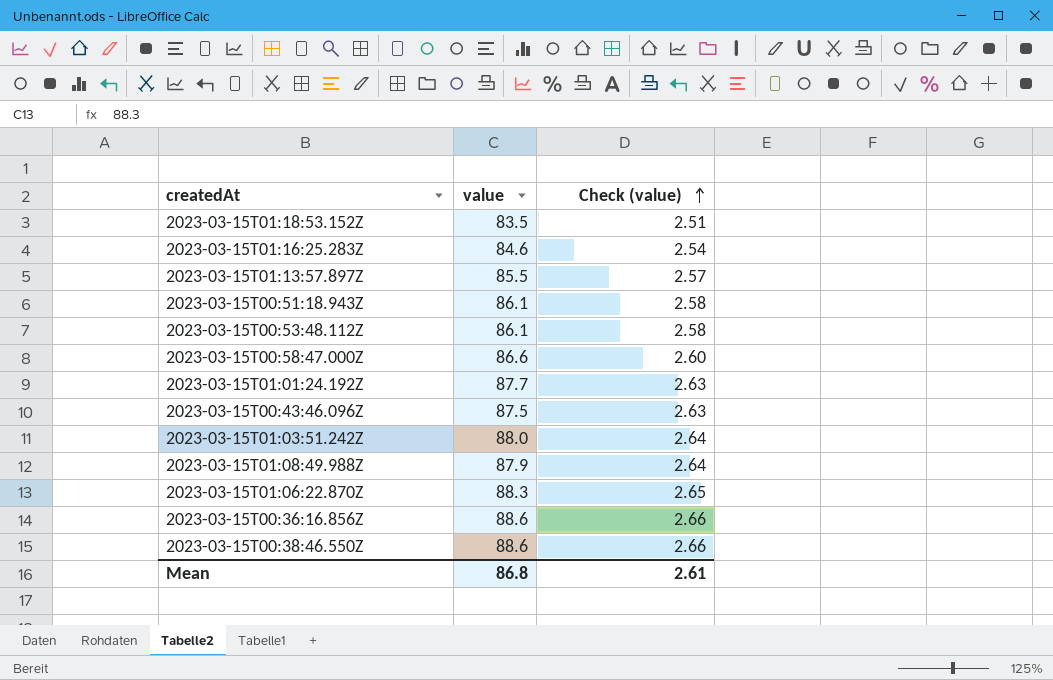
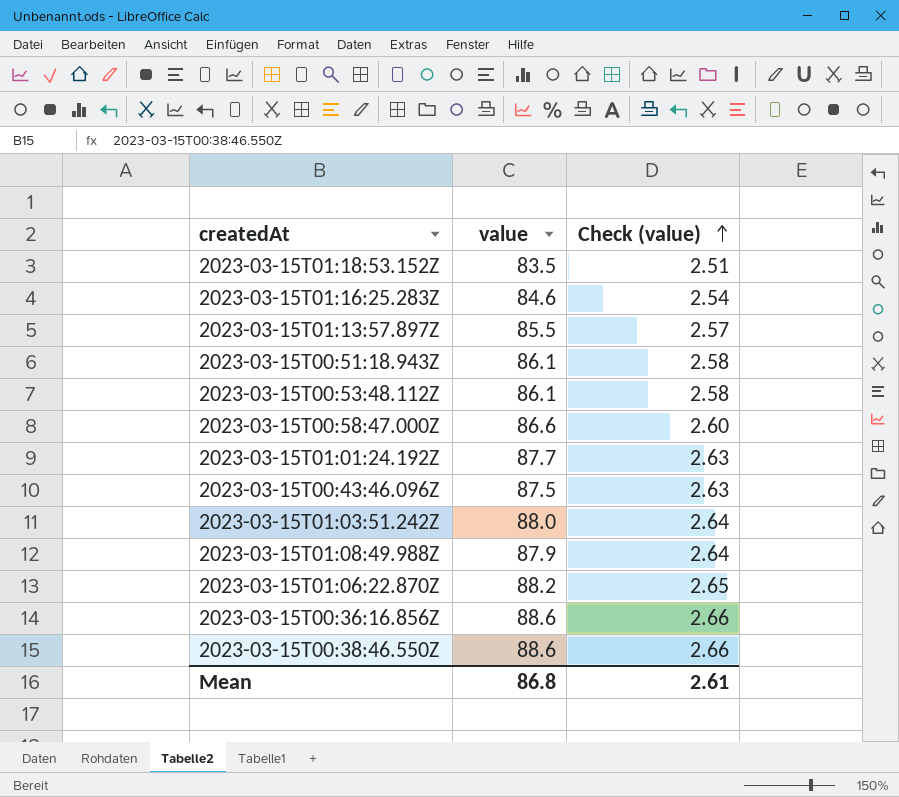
2023-03-15T01:06:22.870Z | value: 88.3 -> 88.2

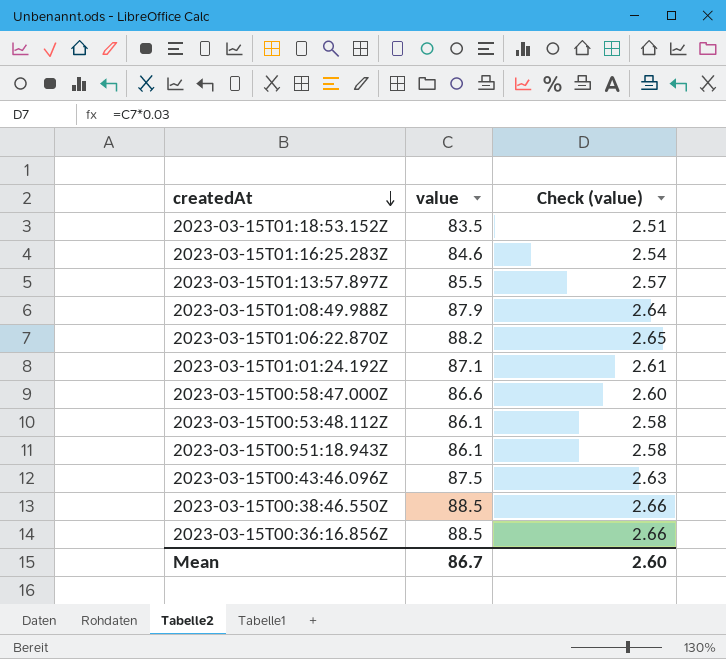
row order: Check (value) ascending -> createdAt descending
row 2023-03-15T01:03:51.242Z: 88.0 | 2.64 -> none
2023-03-15T01:01:24.192Z | value: 87.7 -> 87.1
2023-03-15T01:01:24.192Z | Check (value): 2.63 -> 2.61
2023-03-15T00:38:46.550Z | value: 88.6 -> 88.5
2023-03-15T00:36:16.856Z | value: 88.6 -> 88.5
Mean | value: 86.8 -> 86.7
Mean | Check (value): 2.61 -> 2.60

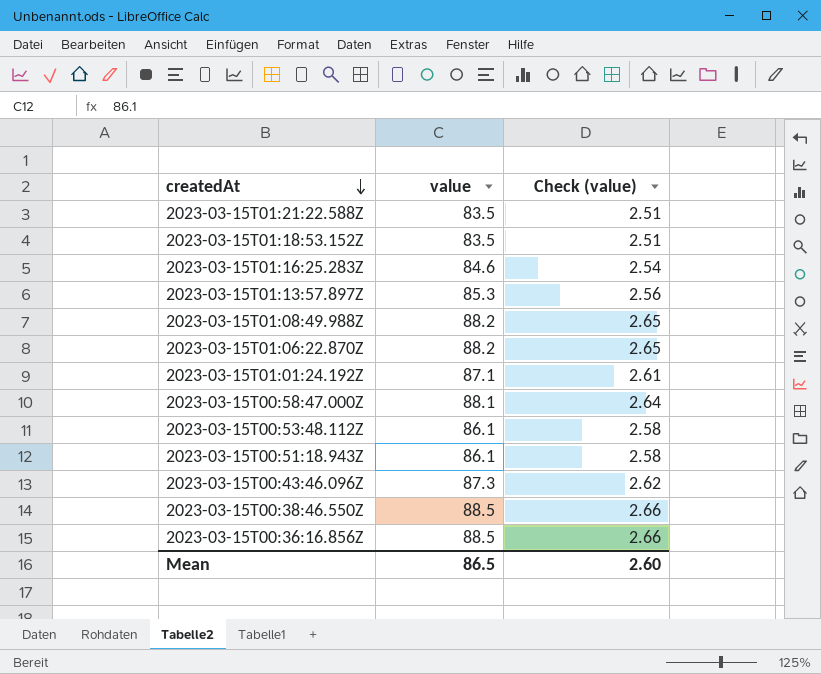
row 2023-03-15T01:21:22.588Z: none -> 83.5 | 2.51
2023-03-15T01:13:57.897Z | value: 85.5 -> 85.3
2023-03-15T01:13:57.897Z | Check (value): 2.57 -> 2.56
2023-03-15T01:08:49.988Z | value: 87.9 -> 88.2
2023-03-15T01:08:49.988Z | Check (value): 2.64 -> 2.65
2023-03-15T00:58:47.000Z | value: 86.6 -> 88.1
2023-03-15T00:58:47.000Z | Check (value): 2.60 -> 2.64
2023-03-15T00:43:46.096Z | value: 87.5 -> 87.3
2023-03-15T00:43:46.096Z | Check (value): 2.63 -> 2.62
Mean | value: 86.7 -> 86.5

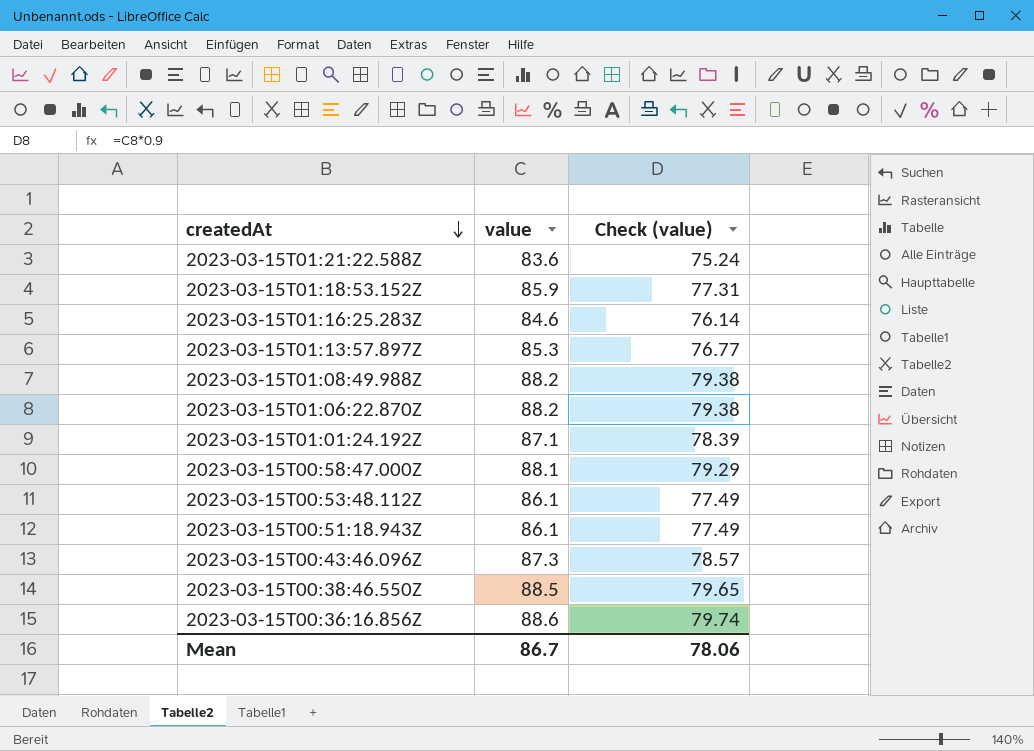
column Check (value) | formula: [value] * 0.03 -> [value] * 0.9
2023-03-15T01:21:22.588Z | value: 83.5 -> 83.6
2023-03-15T01:18:53.152Z | value: 83.5 -> 85.9
2023-03-15T00:36:16.856Z | value: 88.5 -> 88.6
Mean | value: 86.5 -> 86.7
Mean | Check (value): 2.60 -> 78.06

